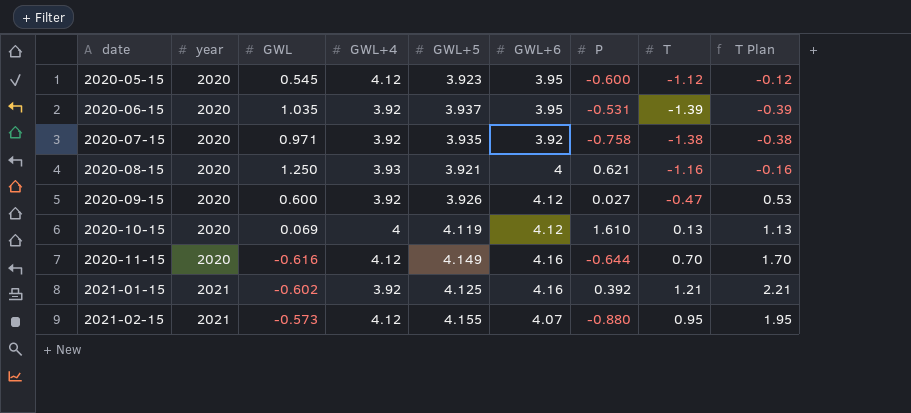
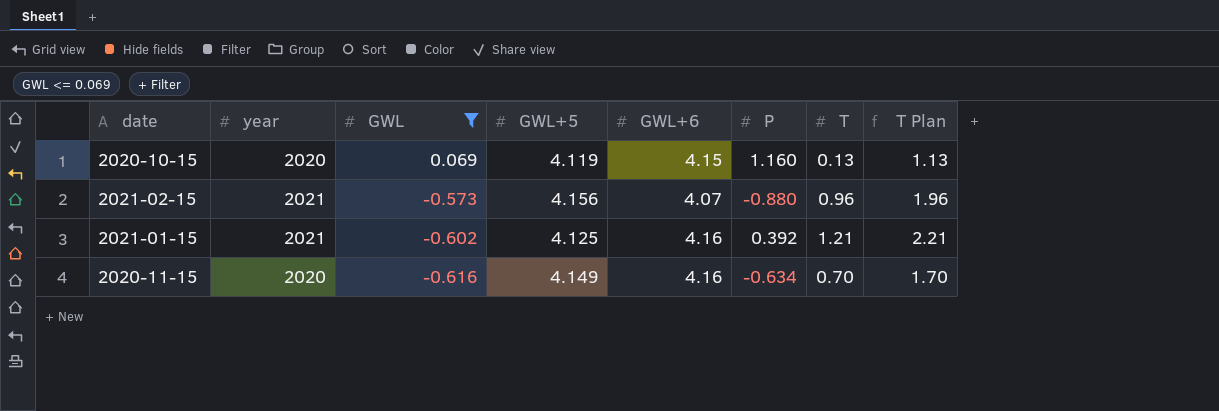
filter: none -> GWL <= 0.069
row order: date ascending -> GWL descending
column GWL+4 | position: 4 -> none
2020-10-15 | GWL+6: 4.12 -> 4.15
2020-10-15 | P: 1.610 -> 1.160
2021-02-15 | GWL+5: 4.155 -> 4.156
2021-02-15 | T: 0.95 -> 0.96
2021-02-15 | T Plan: 1.95 -> 1.96
2020-11-15 | P: -0.644 -> -0.634

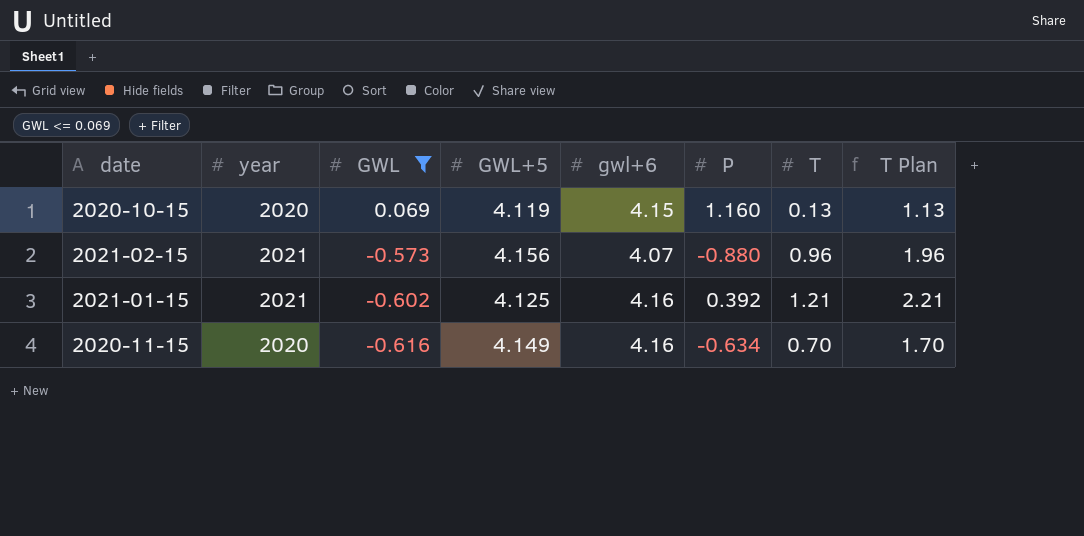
column name: GWL+6 -> gwl+6

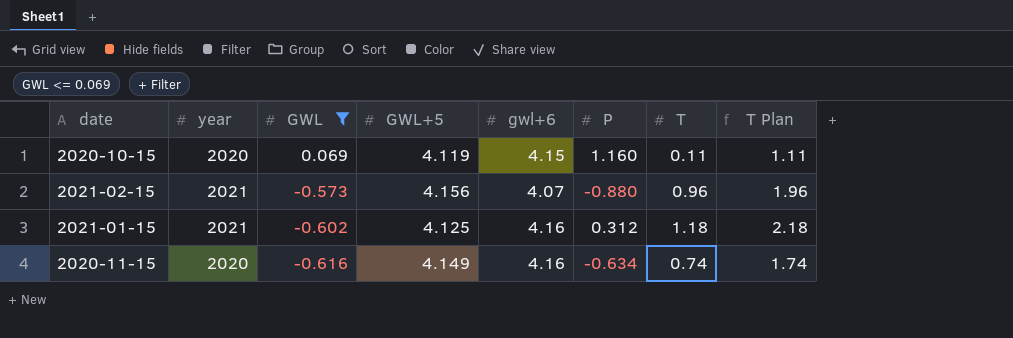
2020-10-15 | T: 0.13 -> 0.11
2020-10-15 | T Plan: 1.13 -> 1.11
2021-01-15 | P: 0.392 -> 0.312
2021-01-15 | T: 1.21 -> 1.18
2021-01-15 | T Plan: 2.21 -> 2.18
2020-11-15 | T: 0.70 -> 0.74
2020-11-15 | T Plan: 1.70 -> 1.74

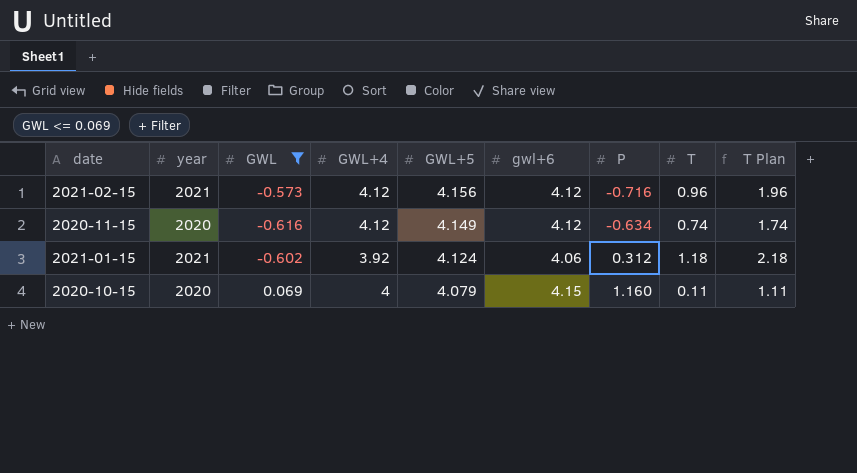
row order: GWL descending -> GWL+5 descending
column GWL+4 | position: none -> 4
2021-02-15 | gwl+6: 4.07 -> 4.12
2021-02-15 | P: -0.880 -> -0.716
2020-11-15 | gwl+6: 4.16 -> 4.12
2021-01-15 | GWL+5: 4.125 -> 4.124
2021-01-15 | gwl+6: 4.16 -> 4.06
2020-10-15 | GWL+5: 4.119 -> 4.079

